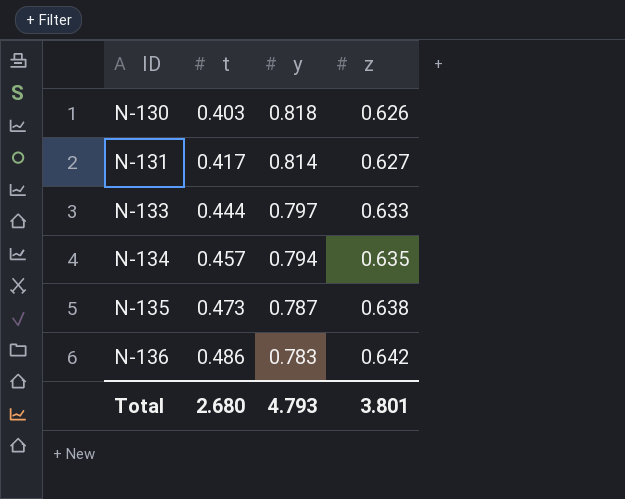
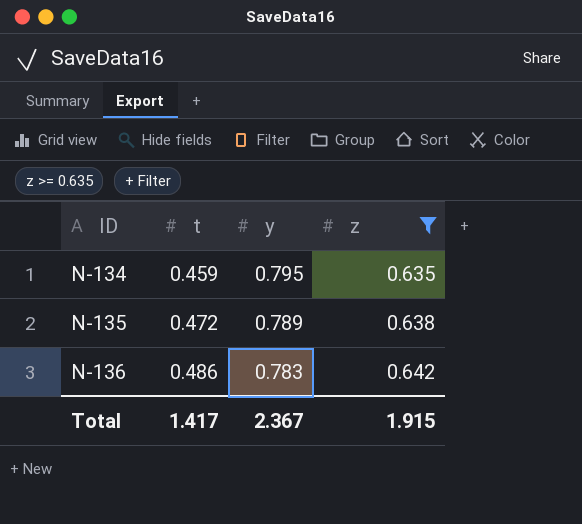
filter: none -> z >= 0.635
N-134 | t: 0.457 -> 0.459
N-134 | y: 0.794 -> 0.795
N-135 | t: 0.473 -> 0.472
N-135 | y: 0.787 -> 0.789
Total | t: 2.680 -> 1.417
Total | y: 4.793 -> 2.367
Total | z: 3.801 -> 1.915

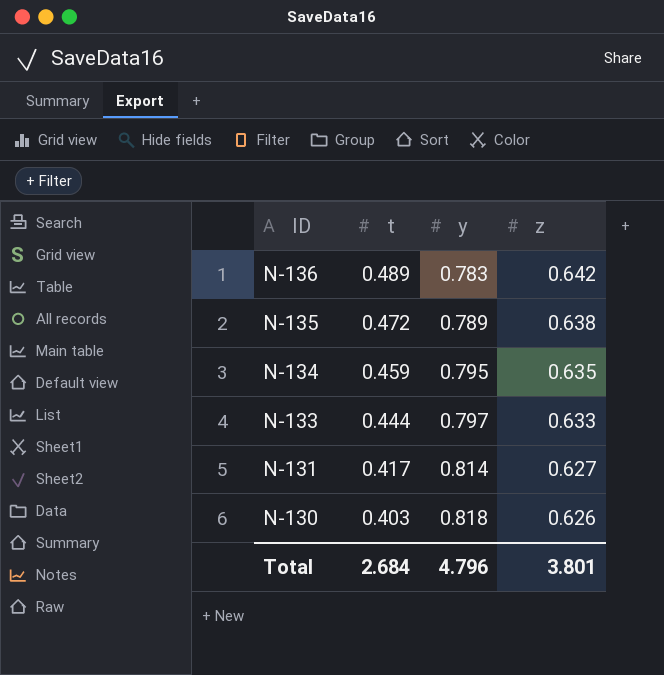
filter: z >= 0.635 -> none
row order: ID ascending -> ID descending
N-136 | t: 0.486 -> 0.489
Total | t: 1.417 -> 2.684
Total | y: 2.367 -> 4.796
Total | z: 1.915 -> 3.801

